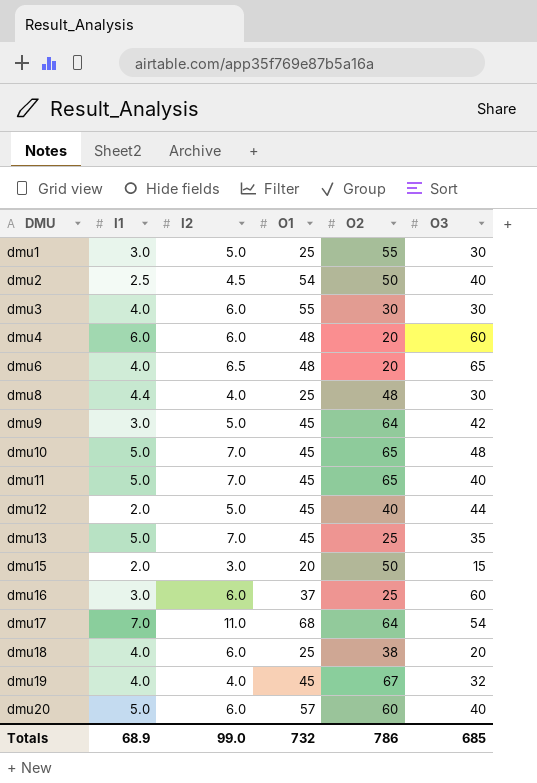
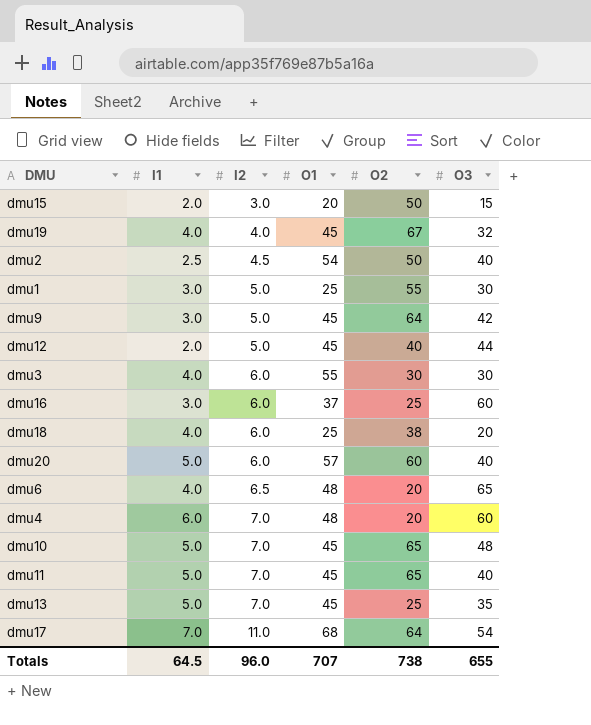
row order: DMU ascending -> I2 ascending
row dmu8: 4.4 | 4.0 | 25 | 48 | 30 -> none
dmu4 | I2: 6.0 -> 7.0
Totals | I1: 68.9 -> 64.5
Totals | I2: 99.0 -> 96.0
Totals | O1: 732 -> 707
Totals | O2: 786 -> 738
Totals | O3: 685 -> 655

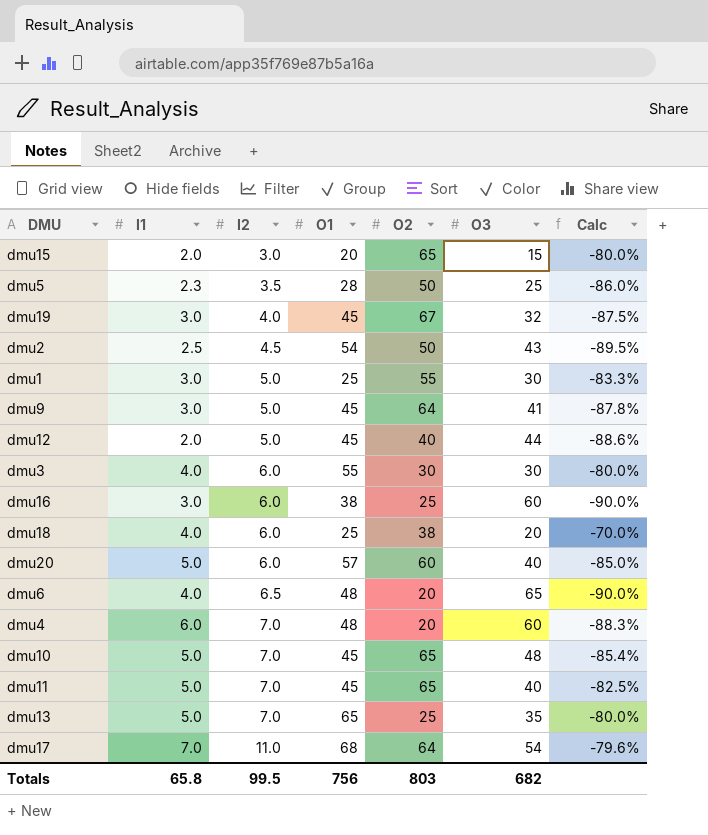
column Calc | formula: none -> ([I2] - [O3]) / [O3]
dmu15 | O2: 50 -> 65
row dmu5: none -> 2.3 | 3.5 | 28 | 50 | 25 | -86.0%
dmu19 | I1: 4.0 -> 3.0
dmu2 | O3: 40 -> 43
dmu9 | O3: 42 -> 41
dmu16 | O1: 37 -> 38
dmu13 | O1: 45 -> 65
Totals | I1: 64.5 -> 65.8
Totals | I2: 96.0 -> 99.5
Totals | O1: 707 -> 756
Totals | O2: 738 -> 803
Totals | O3: 655 -> 682

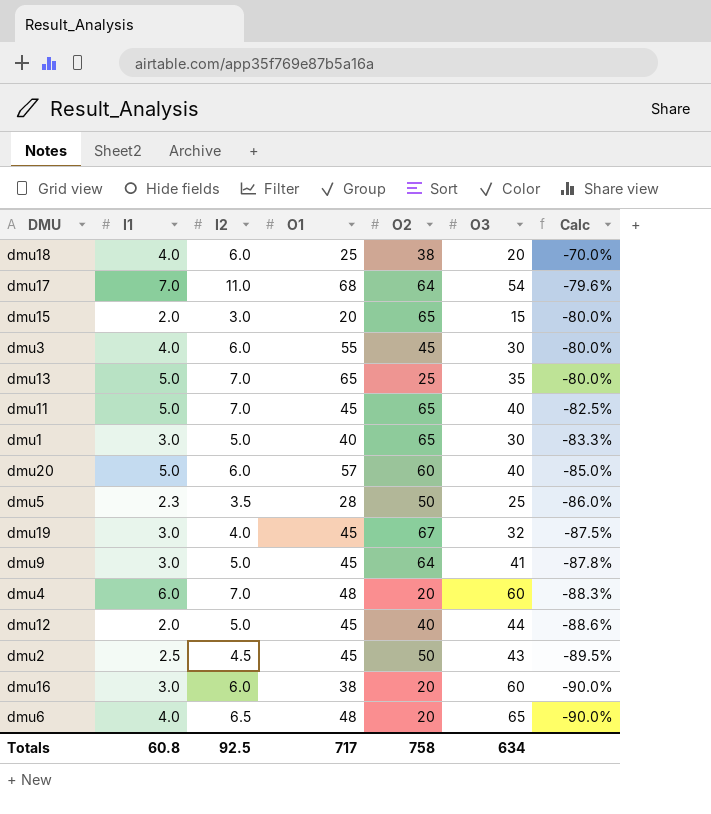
row order: I2 ascending -> Calc descending
row dmu10: 5.0 | 7.0 | 45 | 65 | 48 | -85.4% -> none
dmu3 | O2: 30 -> 45
dmu1 | O1: 25 -> 40
dmu1 | O2: 55 -> 65
dmu2 | O1: 54 -> 45
dmu16 | O2: 25 -> 20
Totals | I1: 65.8 -> 60.8
Totals | I2: 99.5 -> 92.5
Totals | O1: 756 -> 717
Totals | O2: 803 -> 758
Totals | O3: 682 -> 634

